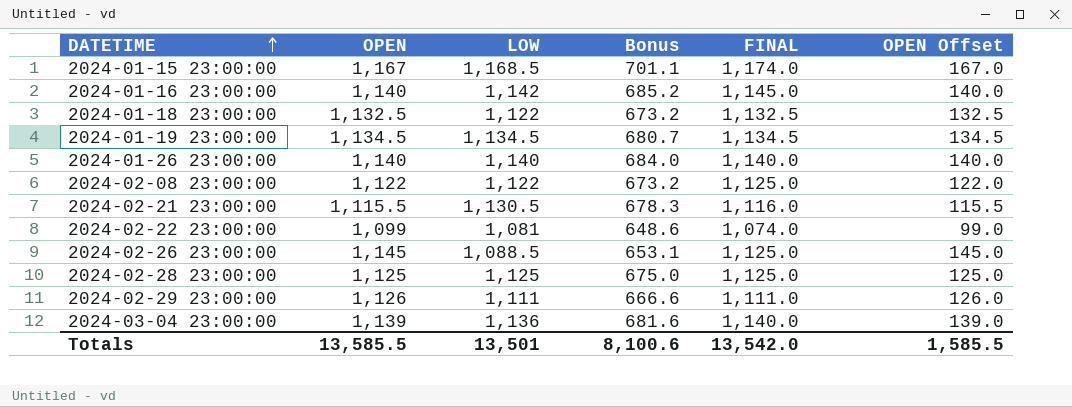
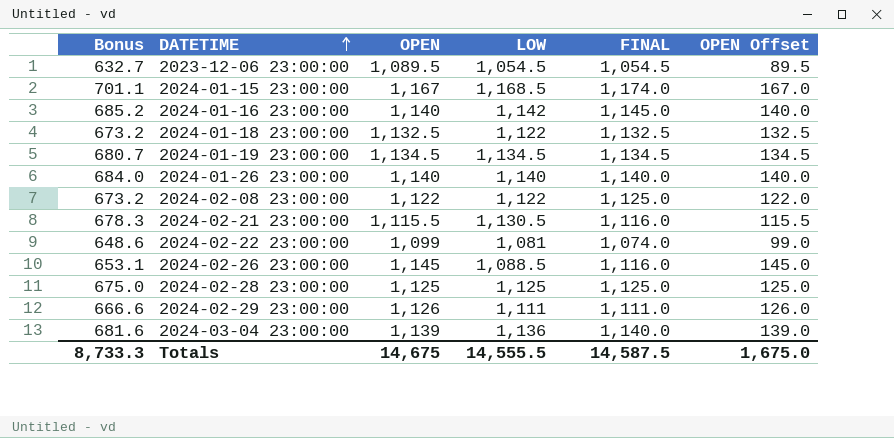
column Bonus | position: 4 -> 1
row 2023-12-06 23:00:00: none -> 632.7 | 1,089.5 | 1,054.5 | 1,054.5 | 89.5
2024-02-26 23:00:00 | FINAL: 1,125.0 -> 1,116.0
Totals | Bonus: 8,100.6 -> 8,733.3
Totals | OPEN: 13,585.5 -> 14,675
Totals | LOW: 13,501 -> 14,555.5
Totals | FINAL: 13,542.0 -> 14,587.5
Totals | OPEN Offset: 1,585.5 -> 1,675.0

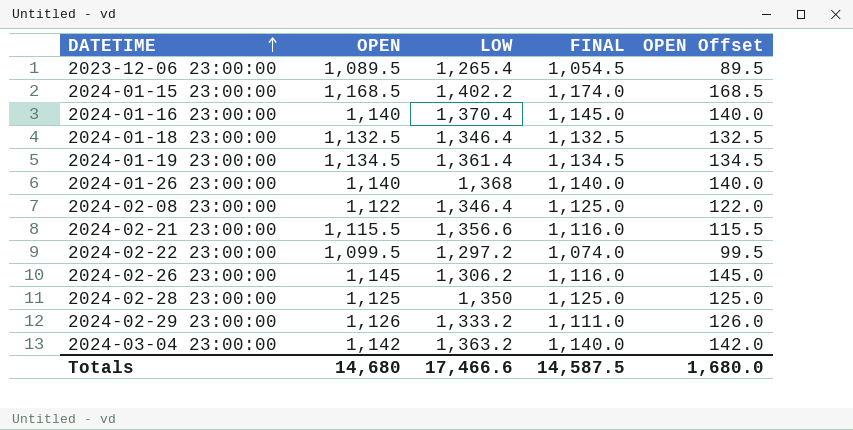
column Bonus | formula: [LOW] * 0.6 -> none
2023-12-06 23:00:00 | LOW: 1,054.5 -> 1,265.4
2024-01-15 23:00:00 | OPEN: 1,167 -> 1,168.5
2024-01-15 23:00:00 | LOW: 1,168.5 -> 1,402.2
2024-01-15 23:00:00 | OPEN Offset: 167.0 -> 168.5
2024-01-16 23:00:00 | LOW: 1,142 -> 1,370.4
2024-01-18 23:00:00 | LOW: 1,122 -> 1,346.4
2024-01-19 23:00:00 | LOW: 1,134.5 -> 1,361.4
2024-01-26 23:00:00 | LOW: 1,140 -> 1,368
2024-02-08 23:00:00 | LOW: 1,122 -> 1,346.4
2024-02-21 23:00:00 | LOW: 1,130.5 -> 1,356.6
2024-02-22 23:00:00 | OPEN: 1,099 -> 1,099.5
2024-02-22 23:00:00 | LOW: 1,081 -> 1,297.2
2024-02-22 23:00:00 | OPEN Offset: 99.0 -> 99.5
2024-02-26 23:00:00 | LOW: 1,088.5 -> 1,306.2
2024-02-28 23:00:00 | LOW: 1,125 -> 1,350
2024-02-29 23:00:00 | LOW: 1,111 -> 1,333.2
2024-03-04 23:00:00 | OPEN: 1,139 -> 1,142
2024-03-04 23:00:00 | LOW: 1,136 -> 1,363.2
2024-03-04 23:00:00 | OPEN Offset: 139.0 -> 142.0
Totals | OPEN: 14,675 -> 14,680
Totals | LOW: 14,555.5 -> 17,466.6
Totals | OPEN Offset: 1,675.0 -> 1,680.0

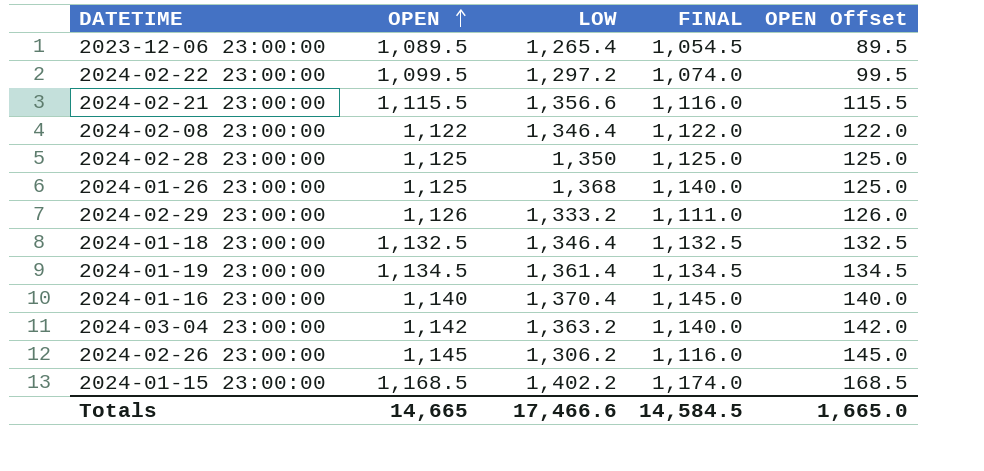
row order: DATETIME ascending -> OPEN ascending
2024-02-08 23:00:00 | FINAL: 1,125.0 -> 1,122.0
2024-01-26 23:00:00 | OPEN: 1,140 -> 1,125
2024-01-26 23:00:00 | OPEN Offset: 140.0 -> 125.0
Totals | OPEN: 14,680 -> 14,665
Totals | FINAL: 14,587.5 -> 14,584.5
Totals | OPEN Offset: 1,680.0 -> 1,665.0

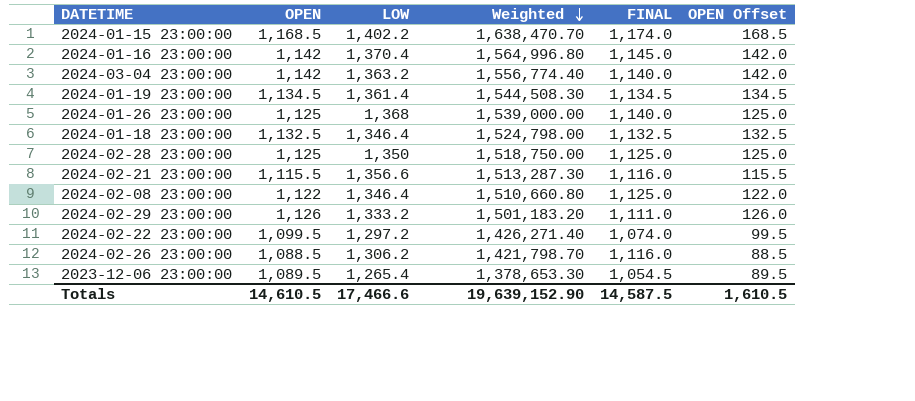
row order: OPEN ascending -> Weighted descending
column Weighted | formula: none -> [OPEN] * [LOW]
2024-01-16 23:00:00 | OPEN: 1,140 -> 1,142
2024-01-16 23:00:00 | OPEN Offset: 140.0 -> 142.0
2024-02-08 23:00:00 | FINAL: 1,122.0 -> 1,125.0
2024-02-26 23:00:00 | OPEN: 1,145 -> 1,088.5
2024-02-26 23:00:00 | OPEN Offset: 145.0 -> 88.5
Totals | OPEN: 14,665 -> 14,610.5
Totals | FINAL: 14,584.5 -> 14,587.5
Totals | OPEN Offset: 1,665.0 -> 1,610.5

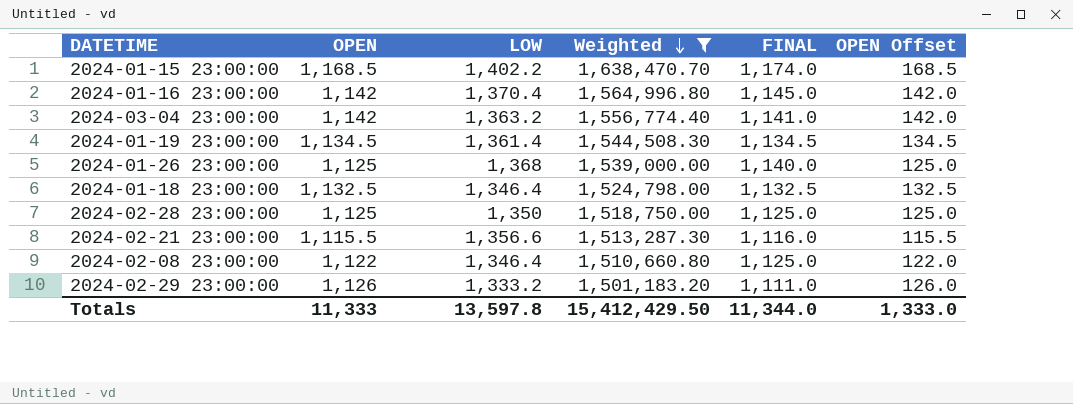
filter: none -> Weighted >= 1,501,183.20
2024-03-04 23:00:00 | FINAL: 1,140.0 -> 1,141.0
Totals | OPEN: 14,610.5 -> 11,333
Totals | LOW: 17,466.6 -> 13,597.8
Totals | Weighted: 19,639,152.90 -> 15,412,429.50
Totals | FINAL: 14,587.5 -> 11,344.0
Totals | OPEN Offset: 1,610.5 -> 1,333.0

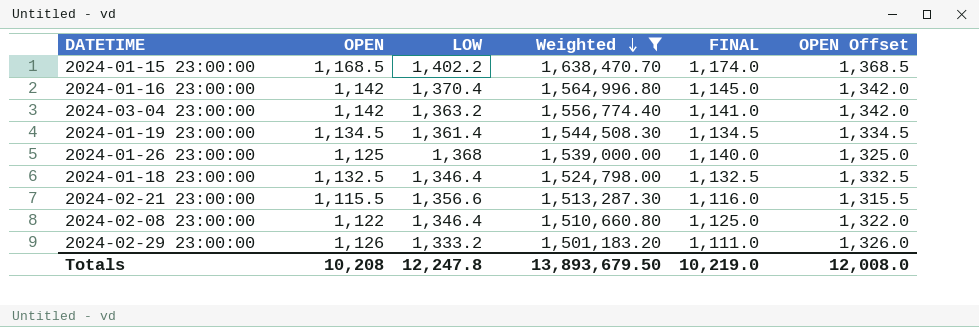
column OPEN Offset | formula: [OPEN] - 1000 -> [OPEN] + 200
row 2024-02-28 23:00:00: 1,125 | 1,350 | 1,518,750.00 | 1,125.0 | 125.0 -> none
Totals | OPEN: 11,333 -> 10,208
Totals | LOW: 13,597.8 -> 12,247.8
Totals | Weighted: 15,412,429.50 -> 13,893,679.50
Totals | FINAL: 11,344.0 -> 10,219.0
Totals | OPEN Offset: 1,333.0 -> 12,008.0

